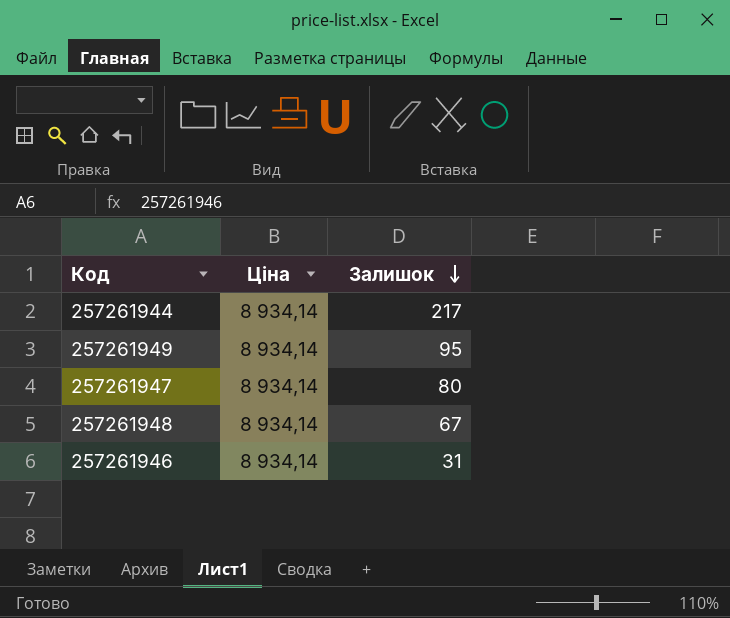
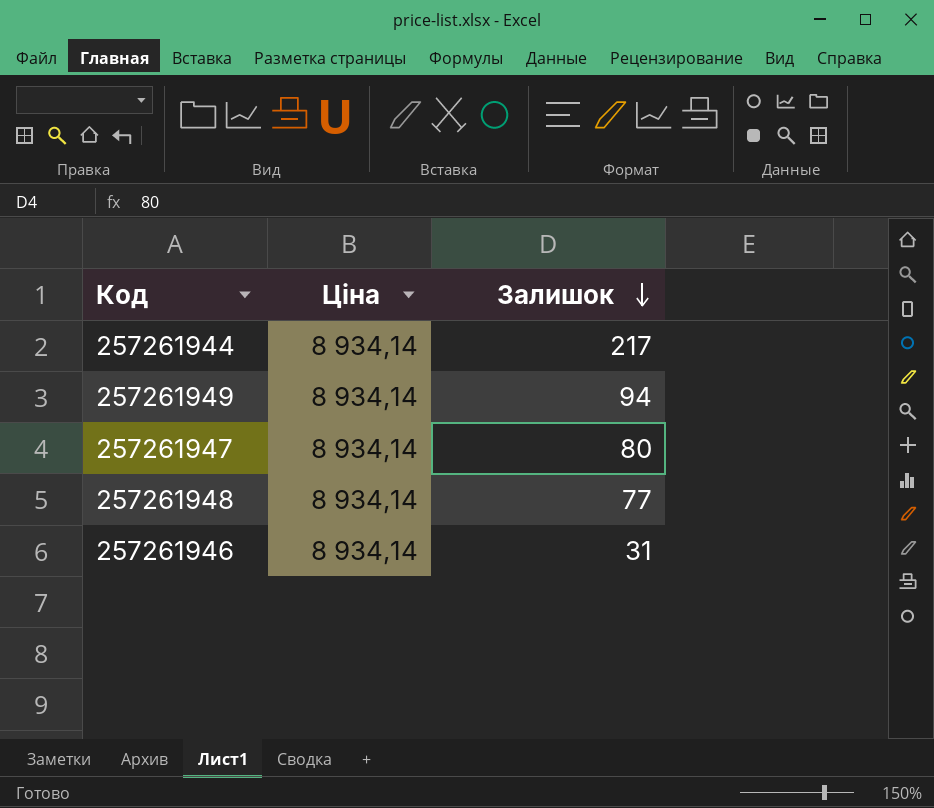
257261949 | Залишок: 95 -> 94
257261948 | Залишок: 67 -> 77

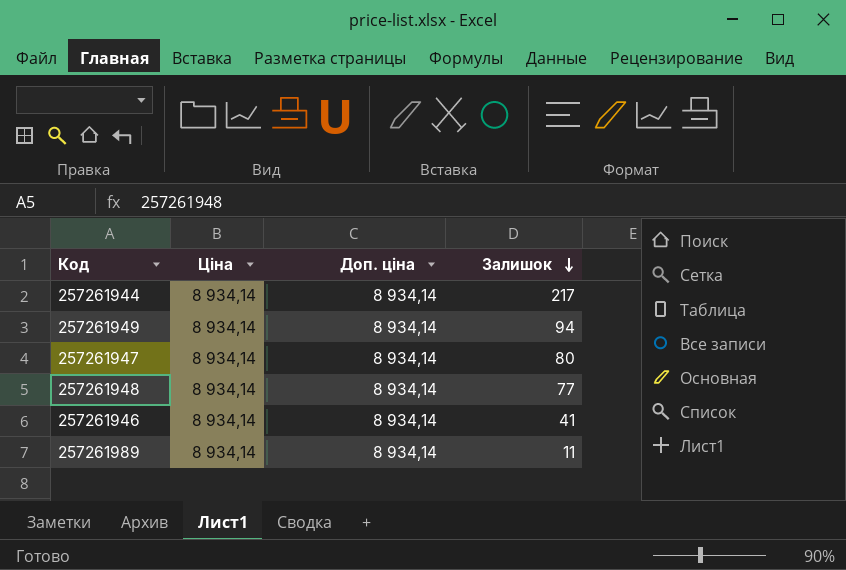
column Доп. ціна | position: none -> 3
257261946 | Залишок: 31 -> 41
row 257261989: none -> 8 934,14 | 8 934,14 | 11

